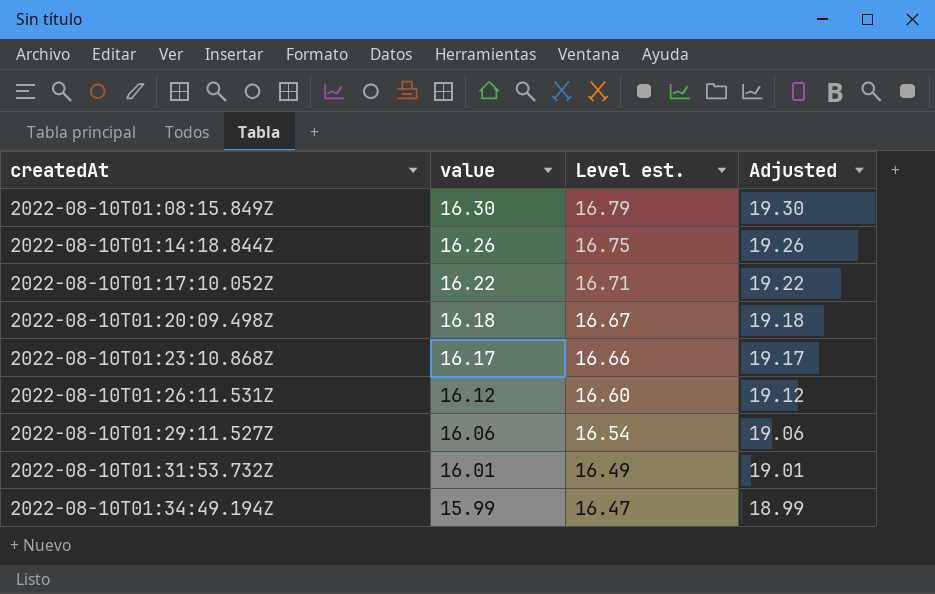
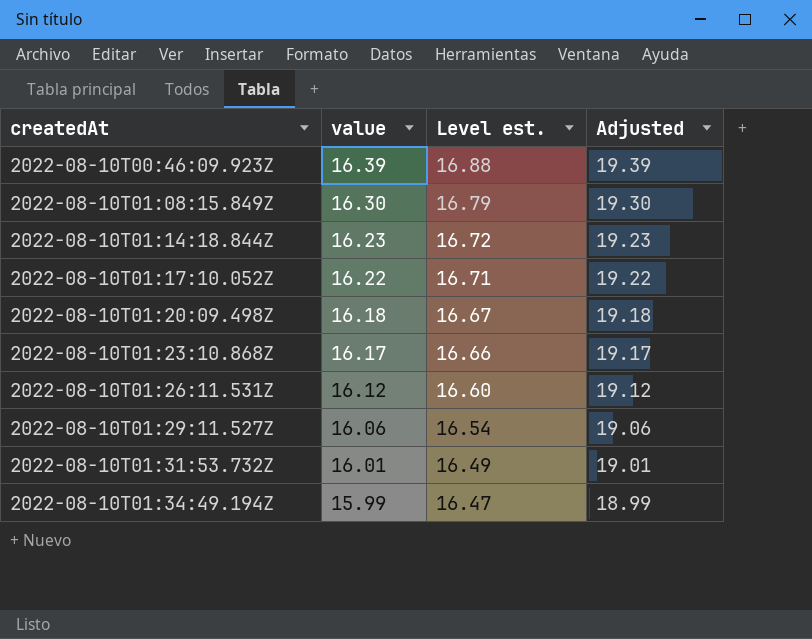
row 2022-08-10T00:46:09.923Z: none -> 16.39 | 16.88 | 19.39
2022-08-10T01:14:18.844Z | value: 16.26 -> 16.23
2022-08-10T01:14:18.844Z | Level est.: 16.75 -> 16.72
2022-08-10T01:14:18.844Z | Adjusted: 19.26 -> 19.23

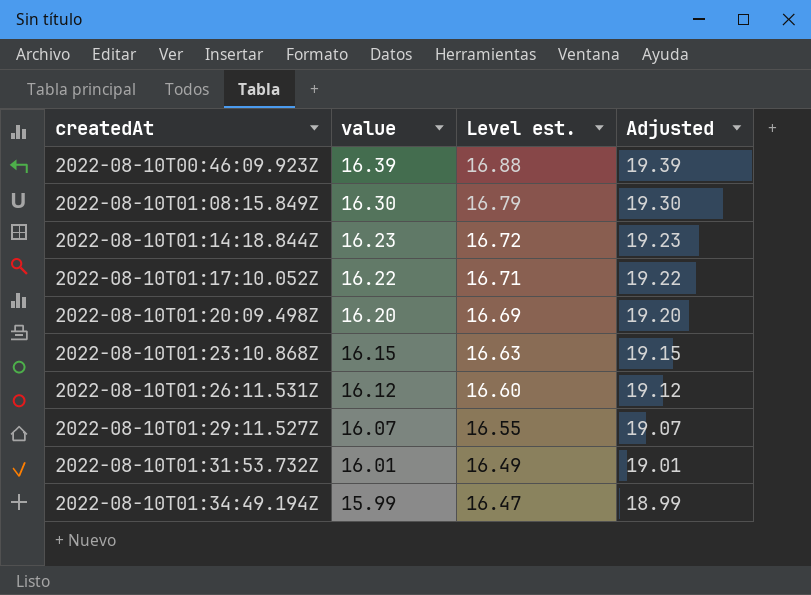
2022-08-10T01:20:09.498Z | value: 16.18 -> 16.20
2022-08-10T01:20:09.498Z | Level est.: 16.67 -> 16.69
2022-08-10T01:20:09.498Z | Adjusted: 19.18 -> 19.20
2022-08-10T01:23:10.868Z | value: 16.17 -> 16.15
2022-08-10T01:23:10.868Z | Level est.: 16.66 -> 16.63
2022-08-10T01:23:10.868Z | Adjusted: 19.17 -> 19.15
2022-08-10T01:29:11.527Z | value: 16.06 -> 16.07
2022-08-10T01:29:11.527Z | Level est.: 16.54 -> 16.55
2022-08-10T01:29:11.527Z | Adjusted: 19.06 -> 19.07

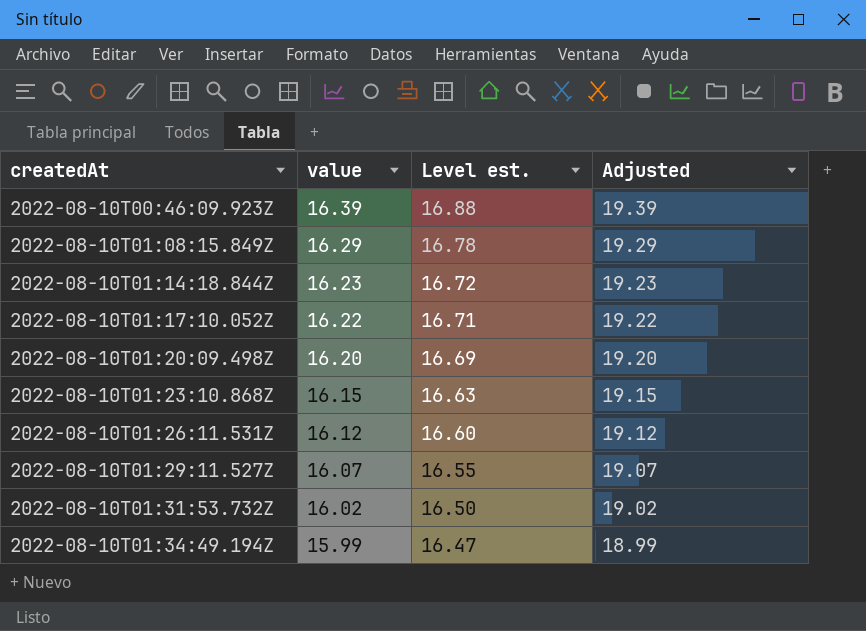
2022-08-10T01:08:15.849Z | value: 16.30 -> 16.29
2022-08-10T01:08:15.849Z | Level est.: 16.79 -> 16.78
2022-08-10T01:08:15.849Z | Adjusted: 19.30 -> 19.29
2022-08-10T01:31:53.732Z | value: 16.01 -> 16.02
2022-08-10T01:31:53.732Z | Level est.: 16.49 -> 16.50
2022-08-10T01:31:53.732Z | Adjusted: 19.01 -> 19.02

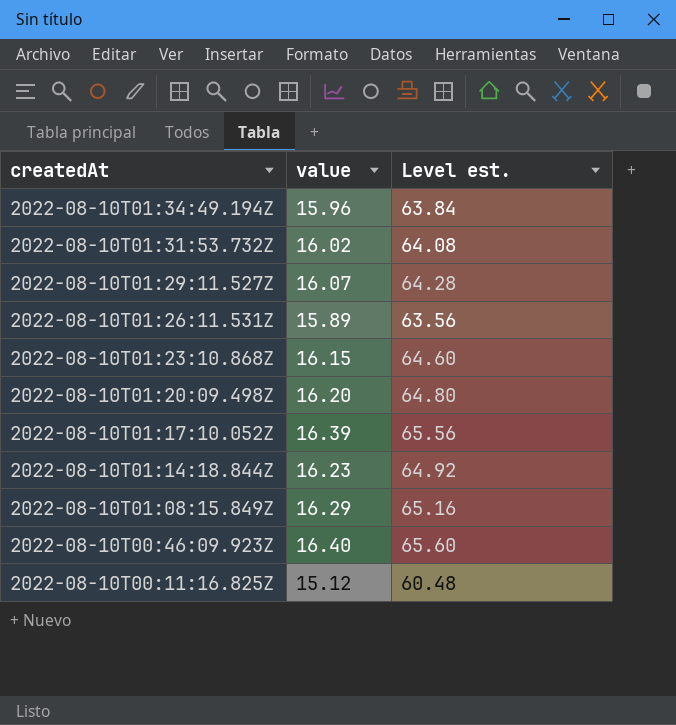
row order: createdAt ascending -> createdAt descending
column Adjusted | formula: [value] + 3 -> none
column Level est. | formula: [value] * 1.03 -> [value] * 4
2022-08-10T01:34:49.194Z | value: 15.99 -> 15.96
2022-08-10T01:26:11.531Z | value: 16.12 -> 15.89
2022-08-10T01:17:10.052Z | value: 16.22 -> 16.39
2022-08-10T00:46:09.923Z | value: 16.39 -> 16.40
row 2022-08-10T00:11:16.825Z: none -> 15.12 | 60.48

